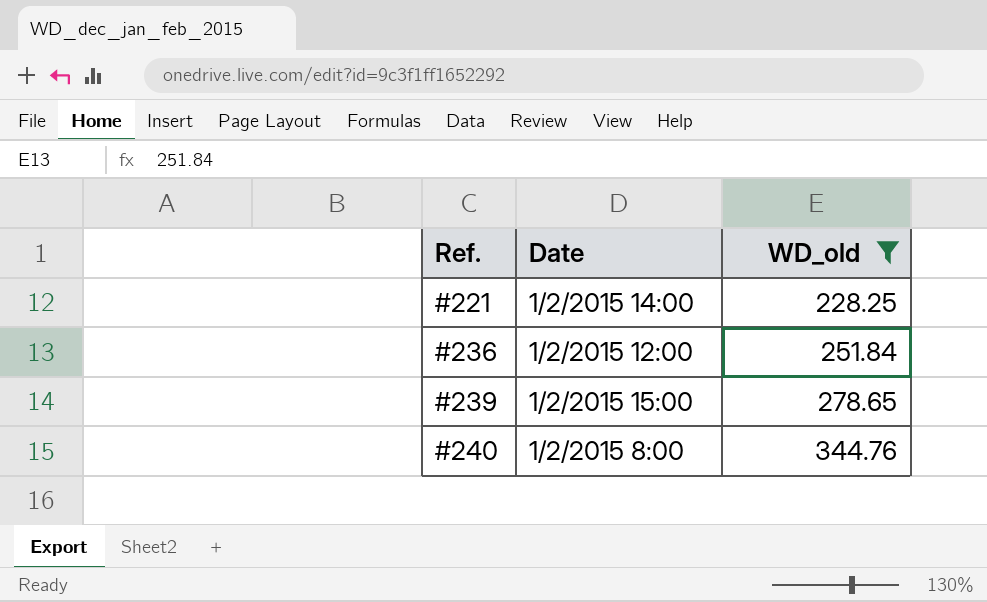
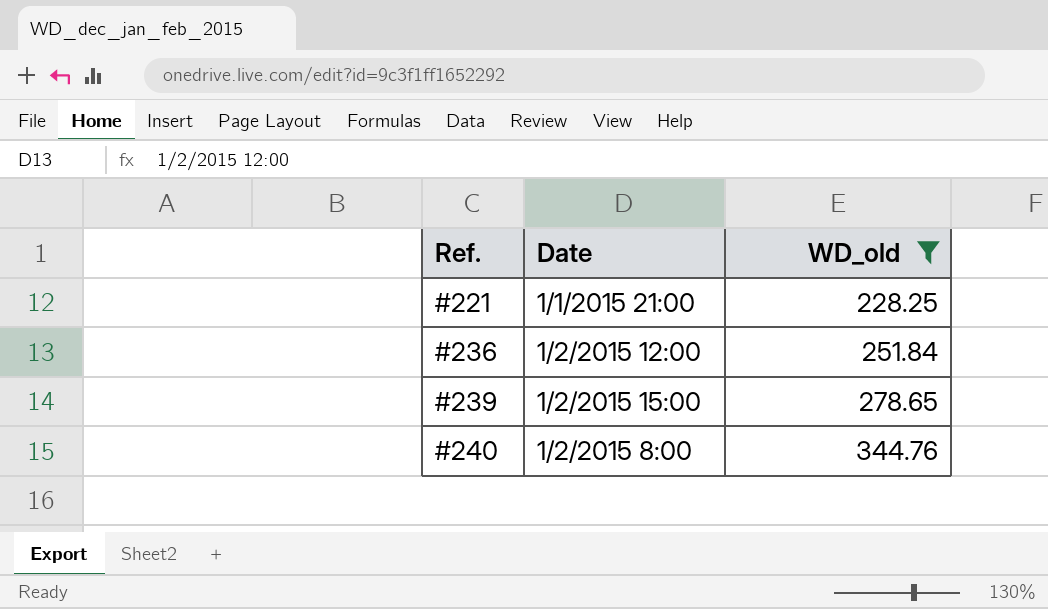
#221 | Date: 1/2/2015 14:00 -> 1/1/2015 21:00

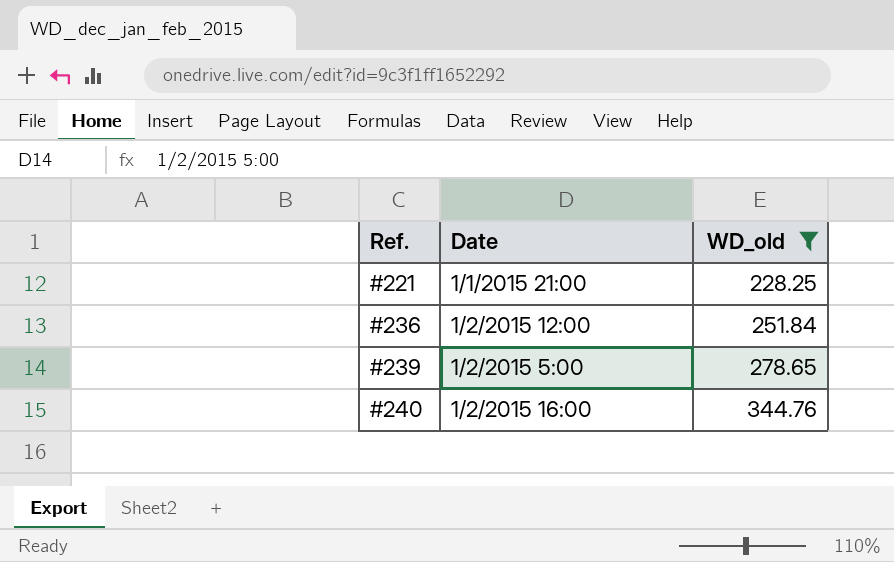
#239 | Date: 1/2/2015 15:00 -> 1/2/2015 5:00
#240 | Date: 1/2/2015 8:00 -> 1/2/2015 16:00

